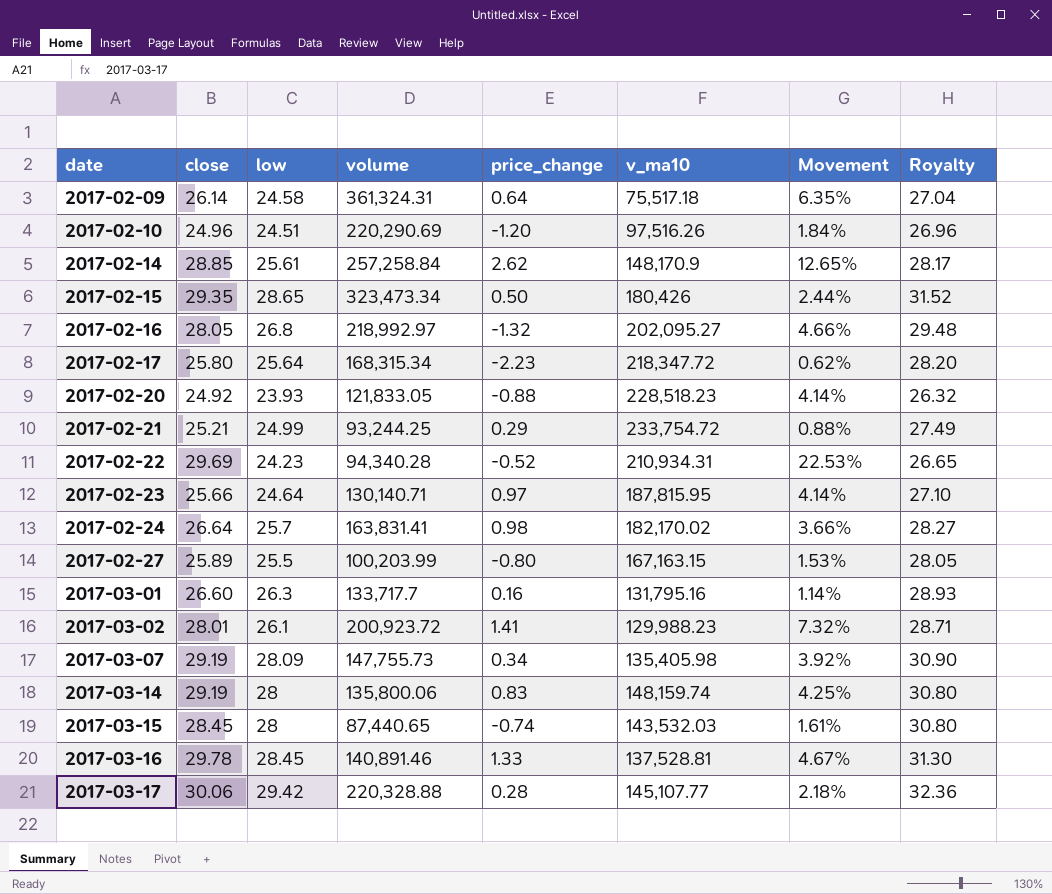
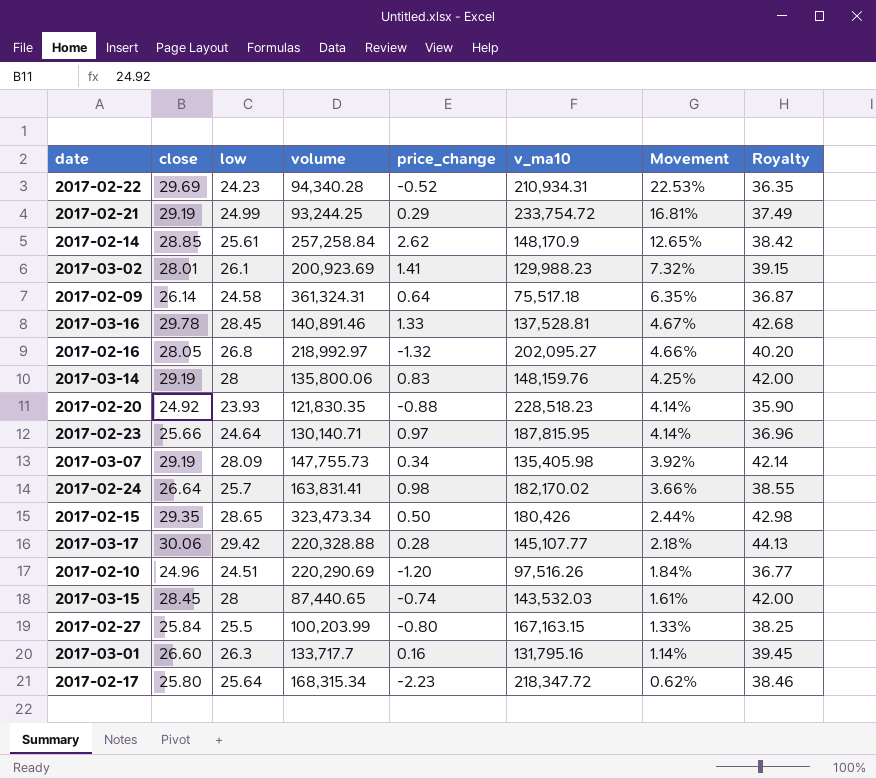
row order: date ascending -> Movement descending
column Royalty | formula: [low] * 1.1 -> [low] * 1.5
2017-02-21 | close: 25.21 -> 29.19
2017-02-21 | Movement: 0.88% -> 16.81%
2017-03-02 | volume: 200,923.72 -> 200,923.69
2017-03-14 | v_ma10: 148,159.74 -> 148,159.76
2017-02-20 | volume: 121,833.05 -> 121,830.35
2017-02-27 | close: 25.89 -> 25.84
2017-02-27 | Movement: 1.53% -> 1.33%

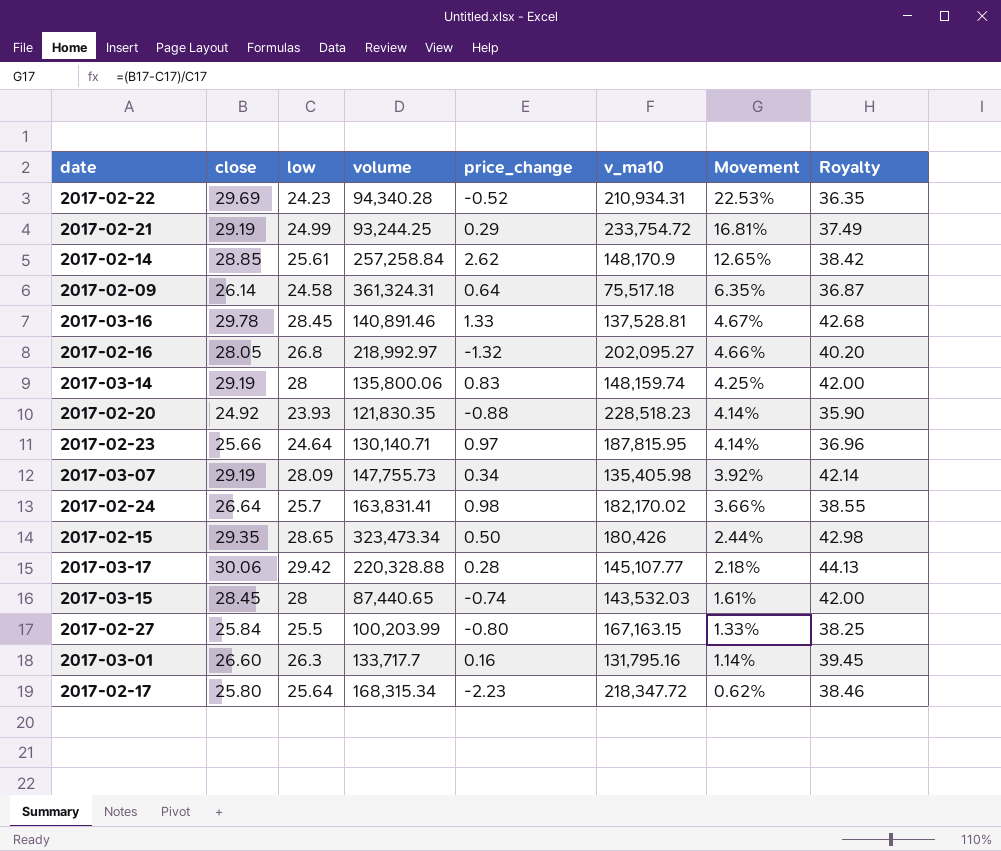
row 2017-03-02: 28.01 | 26.1 | 200,923.69 | 1.41 | 129,988.23 | 7.32% | 39.15 -> none
row 2017-02-10: 24.96 | 24.51 | 220,290.69 | -1.20 | 97,516.26 | 1.84% | 36.77 -> none
2017-03-14 | v_ma10: 148,159.76 -> 148,159.74

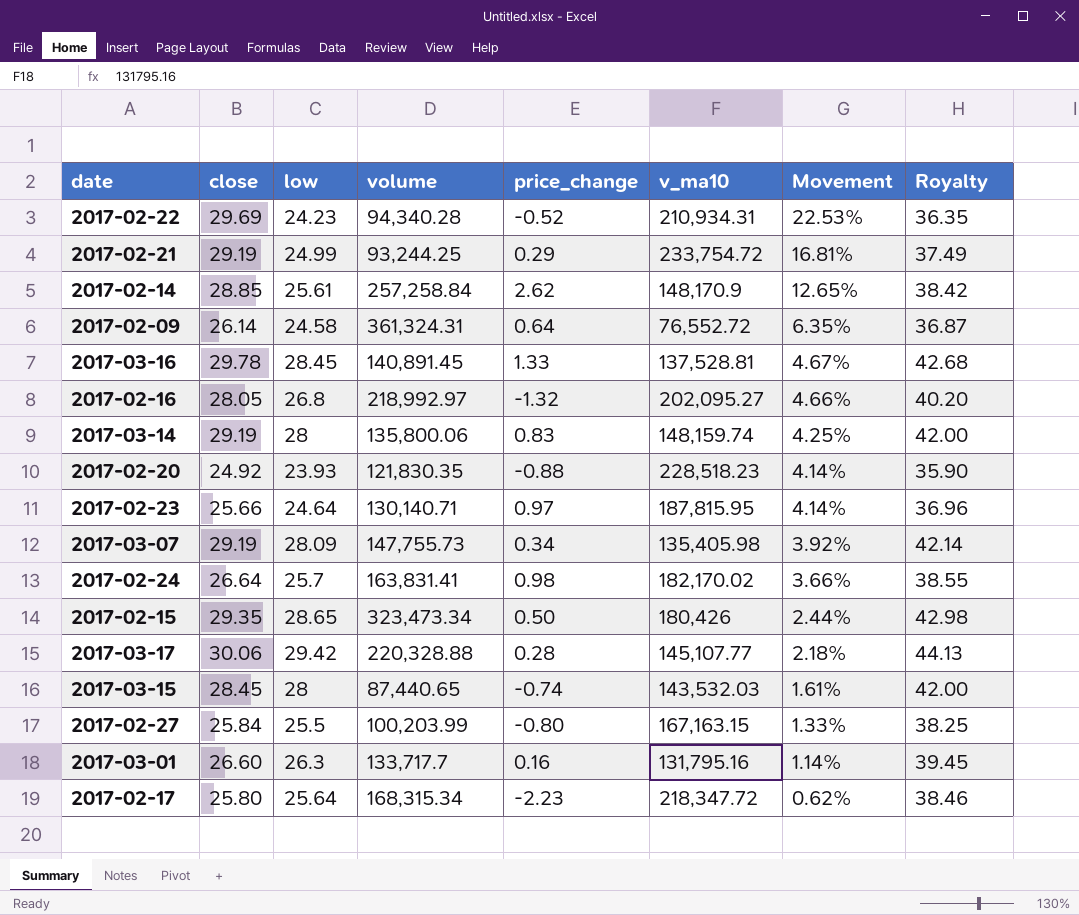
2017-02-09 | v_ma10: 75,517.18 -> 76,552.72
2017-03-16 | volume: 140,891.46 -> 140,891.45

